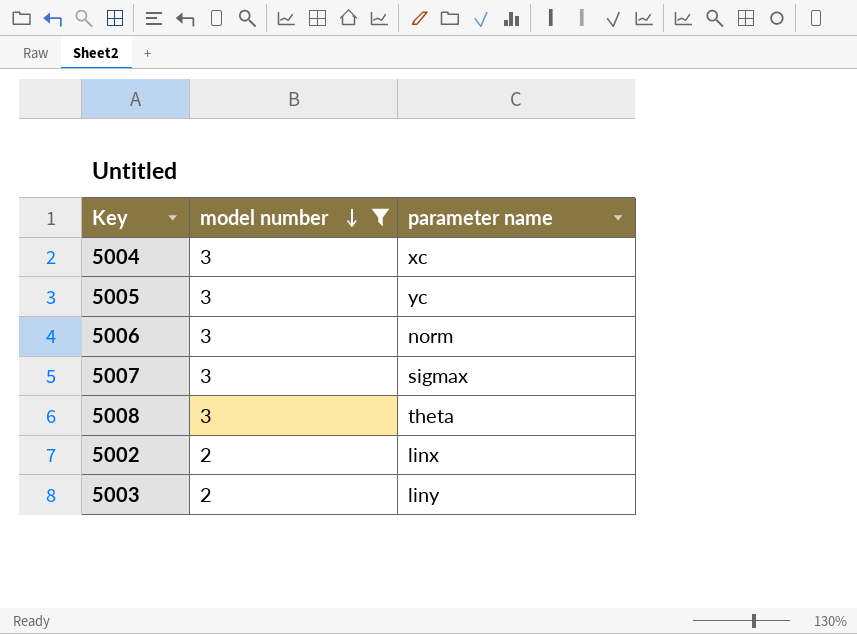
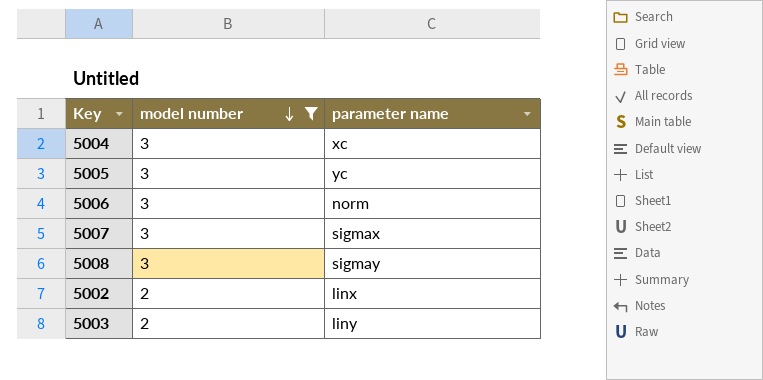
5008 | parameter name: theta -> sigmay

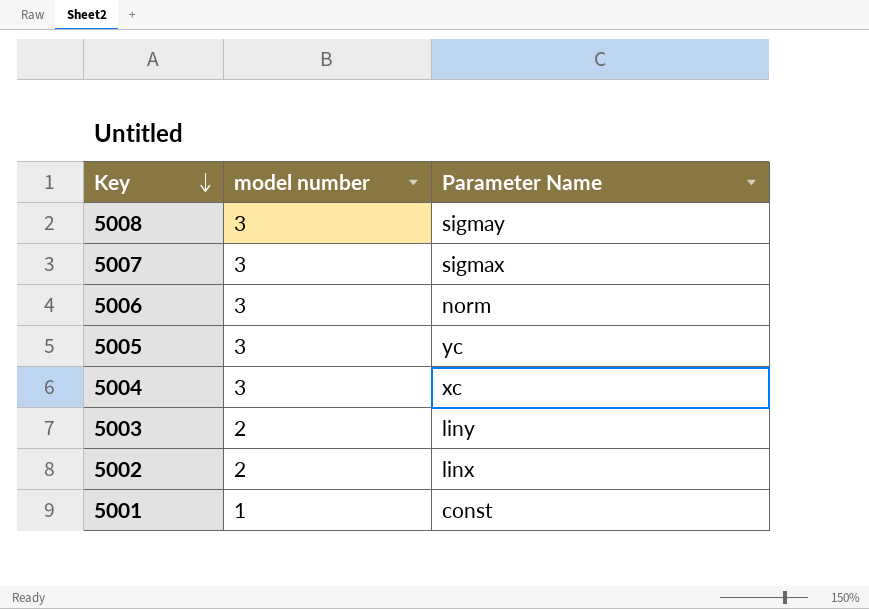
filter: model number != 1 -> none
row order: model number descending -> Key descending
column name: parameter name -> Parameter Name

